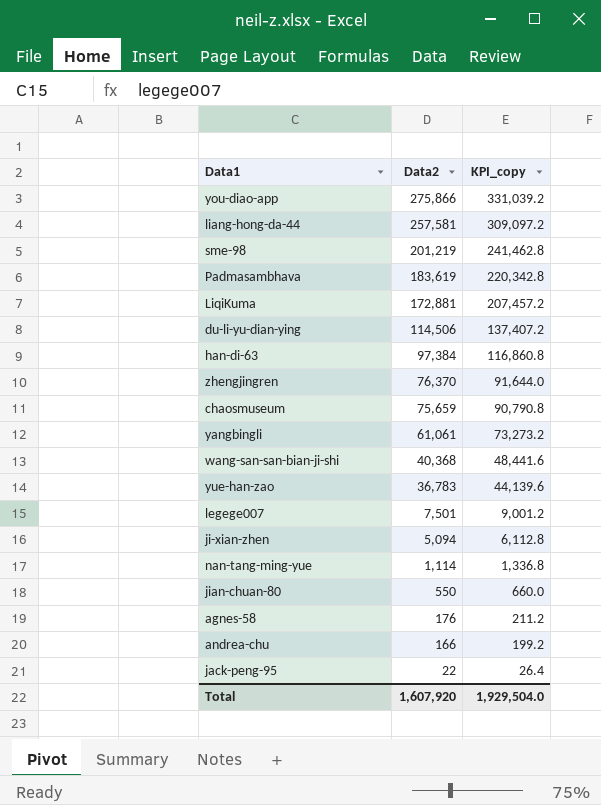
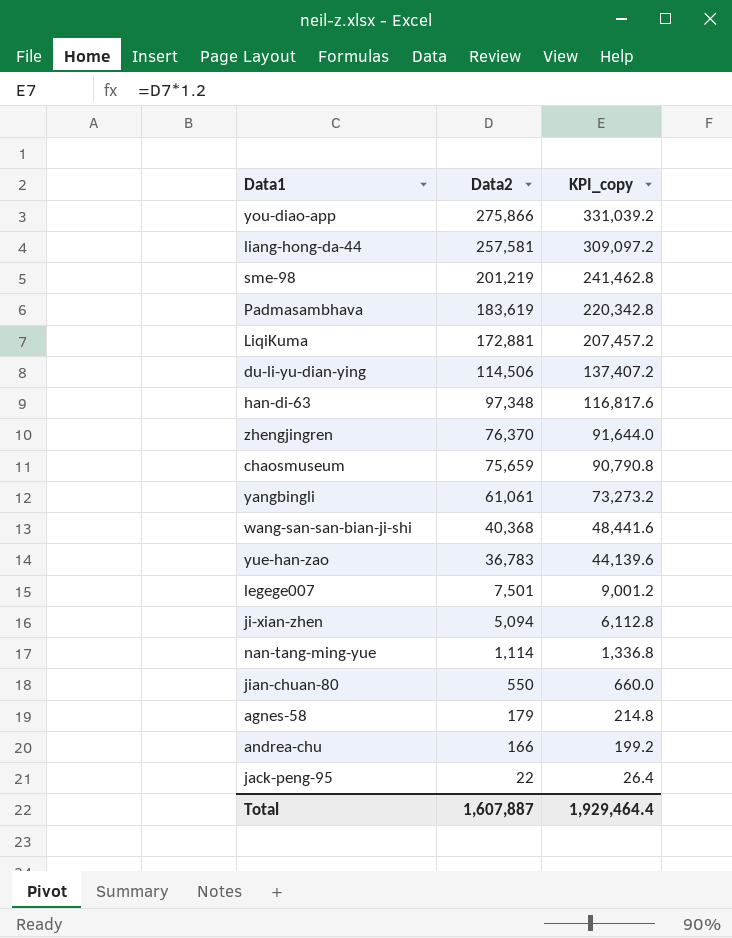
han-di-63 | Data2: 97,384 -> 97,348
han-di-63 | KPI_copy: 116,860.8 -> 116,817.6
agnes-58 | Data2: 176 -> 179
agnes-58 | KPI_copy: 211.2 -> 214.8
Total | Data2: 1,607,920 -> 1,607,887
Total | KPI_copy: 1,929,504.0 -> 1,929,464.4

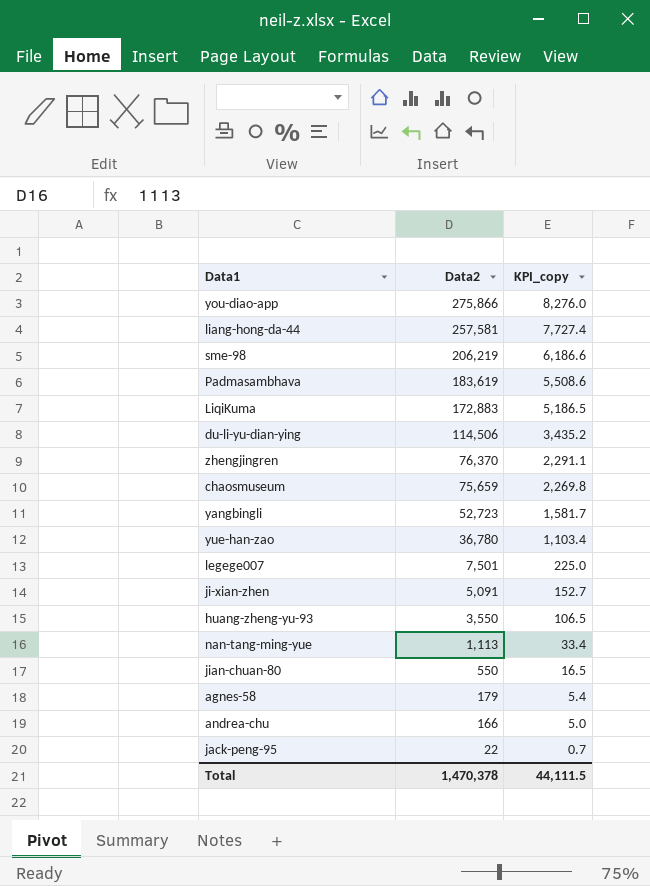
column KPI_copy | formula: [Data2] * 1.2 -> [Data2] * 0.03
row han-di-63: 97,348 | 116,817.6 -> none
row wang-san-san-bian-ji-shi: 40,368 | 48,441.6 -> none
sme-98 | Data2: 201,219 -> 206,219
LiqiKuma | Data2: 172,881 -> 172,883
yangbingli | Data2: 61,061 -> 52,723
yue-han-zao | Data2: 36,783 -> 36,780
ji-xian-zhen | Data2: 5,094 -> 5,091
row huang-zheng-yu-93: none -> 3,550 | 106.5
nan-tang-ming-yue | Data2: 1,114 -> 1,113
Total | Data2: 1,607,887 -> 1,470,378
Total | KPI_copy: 1,929,464.4 -> 44,111.5

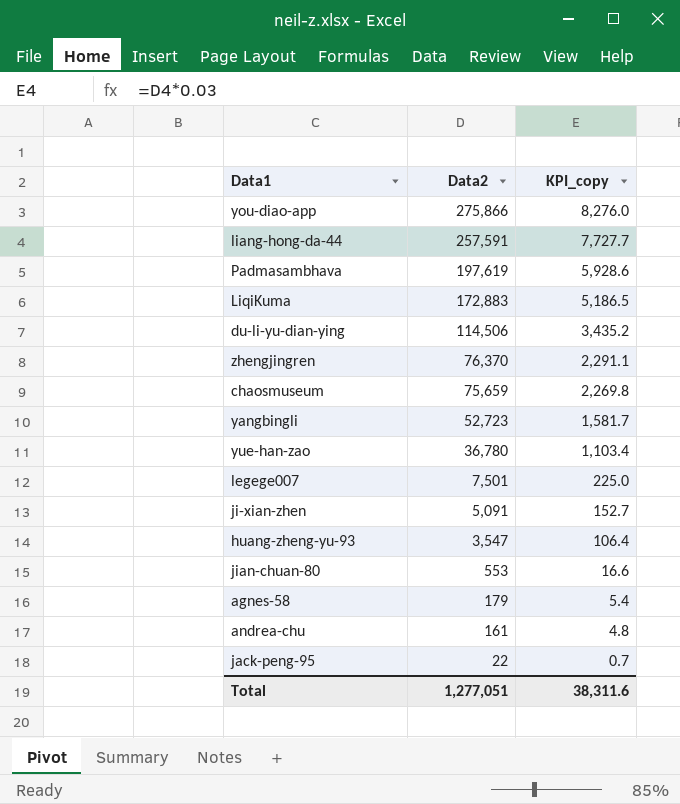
row sme-98: 206,219 | 6,186.6 -> none
row nan-tang-ming-yue: 1,113 | 33.4 -> none
liang-hong-da-44 | Data2: 257,581 -> 257,591
liang-hong-da-44 | KPI_copy: 7,727.4 -> 7,727.7
Padmasambhava | Data2: 183,619 -> 197,619
Padmasambhava | KPI_copy: 5,508.6 -> 5,928.6
huang-zheng-yu-93 | Data2: 3,550 -> 3,547
huang-zheng-yu-93 | KPI_copy: 106.5 -> 106.4
jian-chuan-80 | Data2: 550 -> 553
jian-chuan-80 | KPI_copy: 16.5 -> 16.6
andrea-chu | Data2: 166 -> 161
andrea-chu | KPI_copy: 5.0 -> 4.8
Total | Data2: 1,470,378 -> 1,277,051
Total | KPI_copy: 44,111.5 -> 38,311.6

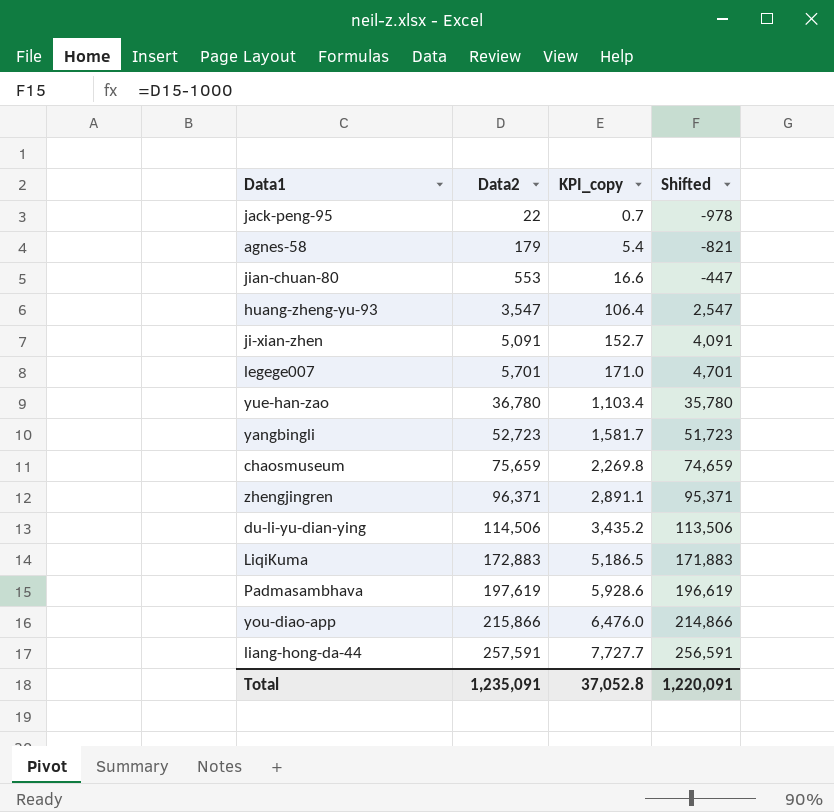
row order: Data2 descending -> Data2 ascending
column Shifted | formula: none -> [Data2] - 1000
row andrea-chu: 161 | 4.8 -> none
legege007 | Data2: 7,501 -> 5,701
legege007 | KPI_copy: 225.0 -> 171.0
zhengjingren | Data2: 76,370 -> 96,371
zhengjingren | KPI_copy: 2,291.1 -> 2,891.1
you-diao-app | Data2: 275,866 -> 215,866
you-diao-app | KPI_copy: 8,276.0 -> 6,476.0
Total | Data2: 1,277,051 -> 1,235,091
Total | KPI_copy: 38,311.6 -> 37,052.8

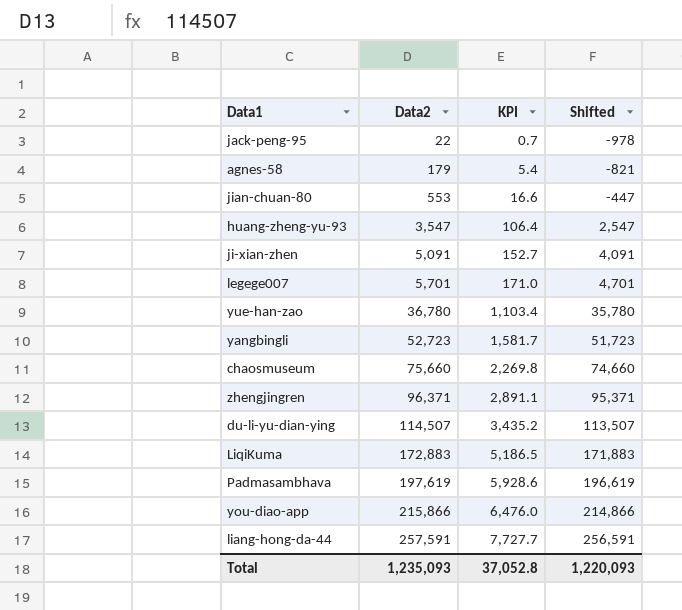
column name: KPI_copy -> KPI
chaosmuseum | Data2: 75,659 -> 75,660
chaosmuseum | Shifted: 74,659 -> 74,660
du-li-yu-dian-ying | Data2: 114,506 -> 114,507
du-li-yu-dian-ying | Shifted: 113,506 -> 113,507
Total | Data2: 1,235,091 -> 1,235,093
Total | Shifted: 1,220,091 -> 1,220,093

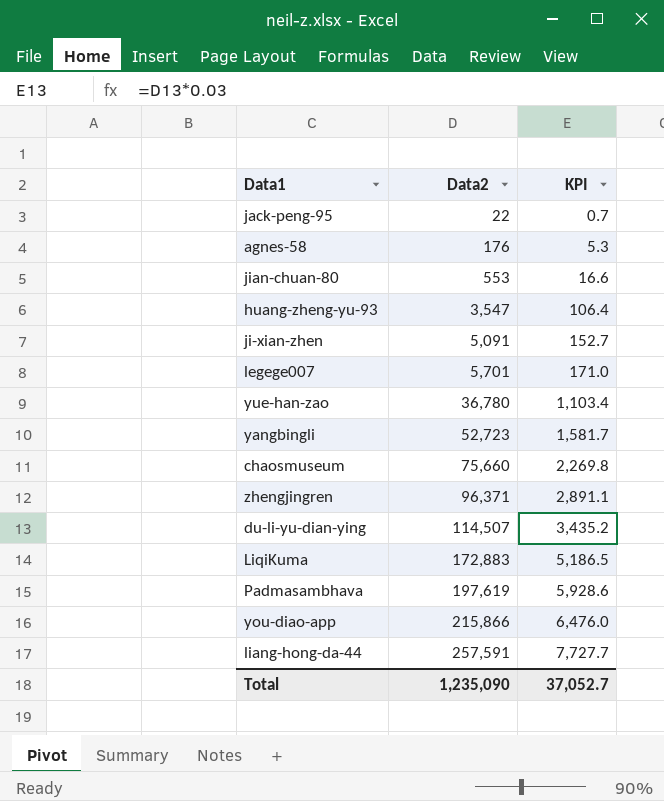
column Shifted | formula: [Data2] - 1000 -> none
agnes-58 | Data2: 179 -> 176
agnes-58 | KPI: 5.4 -> 5.3
Total | Data2: 1,235,093 -> 1,235,090
Total | KPI: 37,052.8 -> 37,052.7

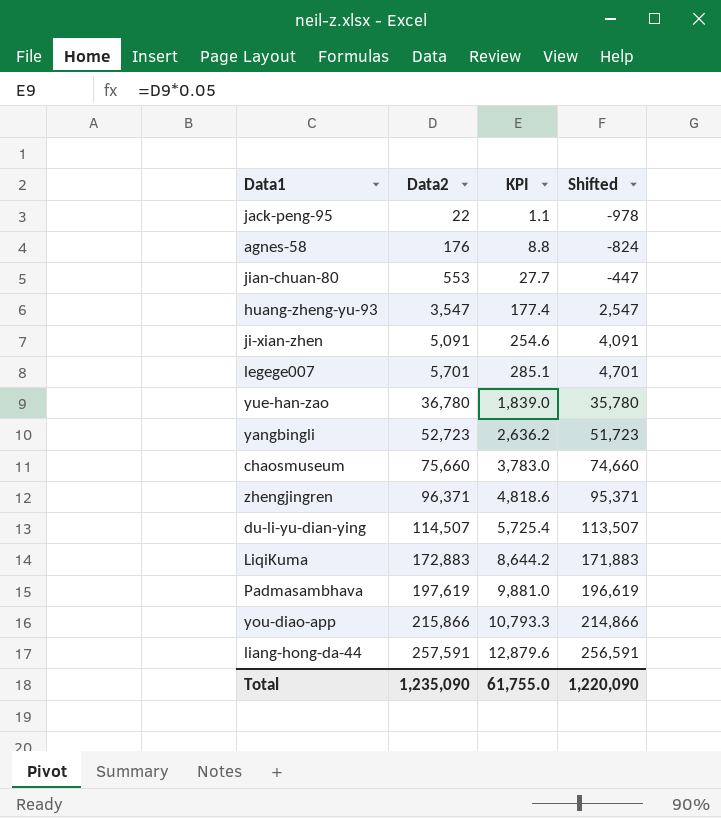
column KPI | formula: [Data2] * 0.03 -> [Data2] * 0.05
column Shifted | formula: none -> [Data2] - 1000
Total | KPI: 37,052.7 -> 61,755.0

